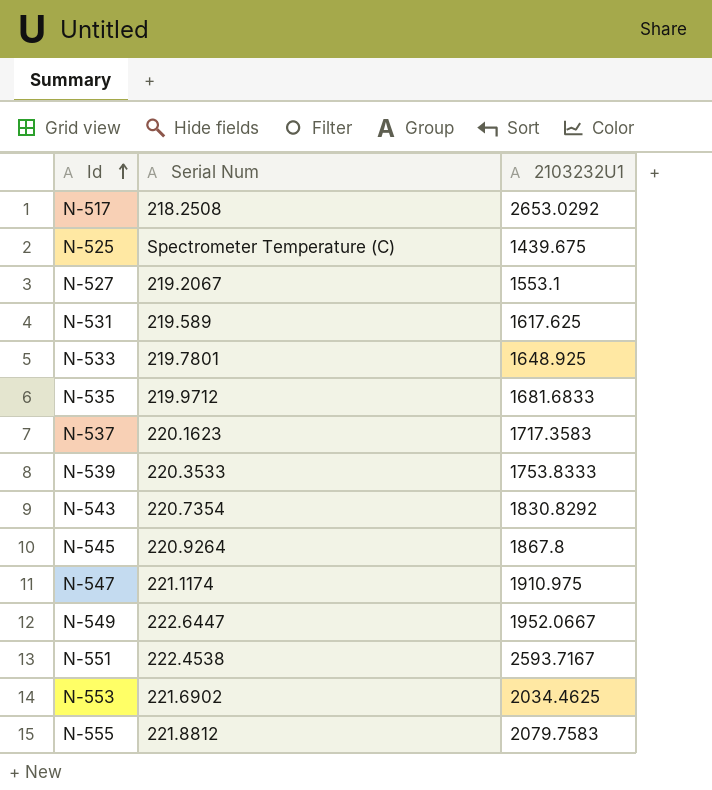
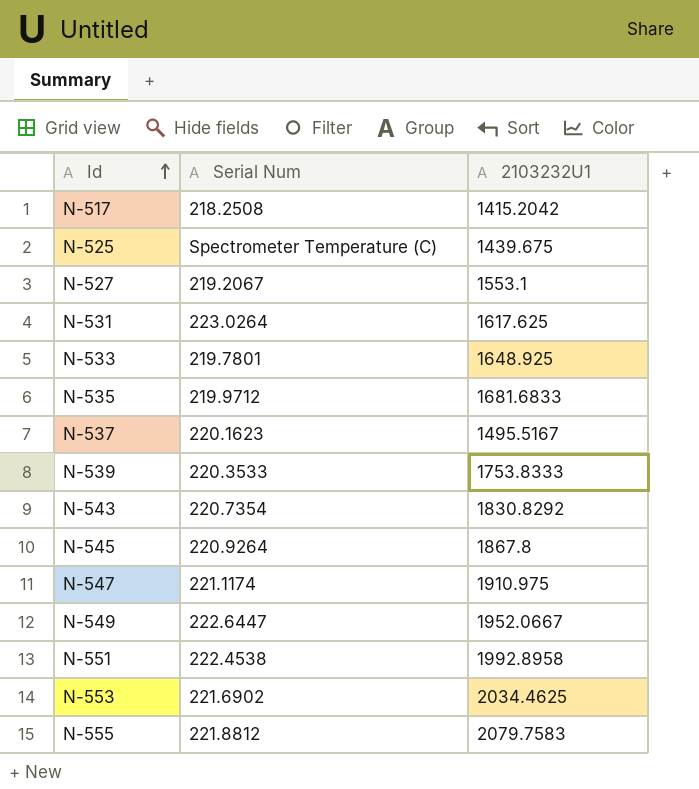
N-517 | 2103232U1: 2653.0292 -> 1415.2042
N-531 | Serial Num: 219.589 -> 223.0264
N-537 | 2103232U1: 1717.3583 -> 1495.5167
N-551 | 2103232U1: 2593.7167 -> 1992.8958

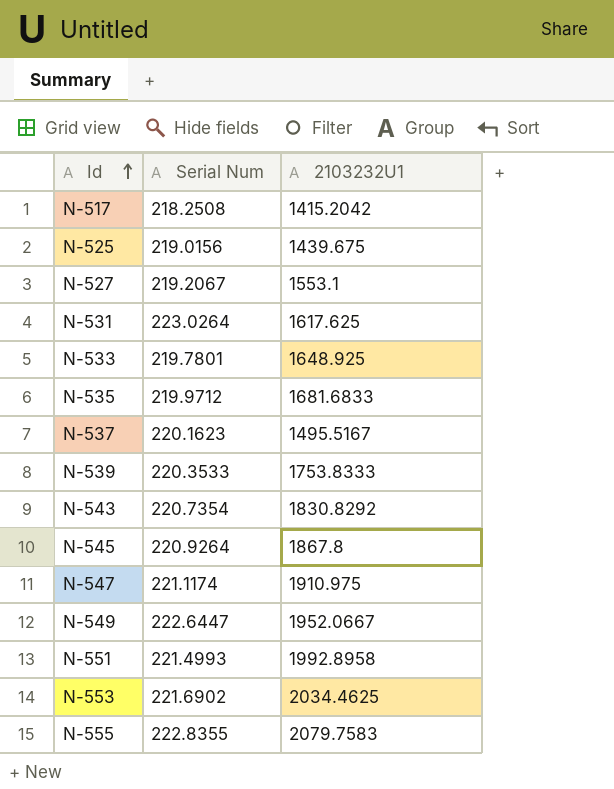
N-525 | Serial Num: Spectrometer Temperature (C) -> 219.0156
N-551 | Serial Num: 222.4538 -> 221.4993
N-555 | Serial Num: 221.8812 -> 222.8355

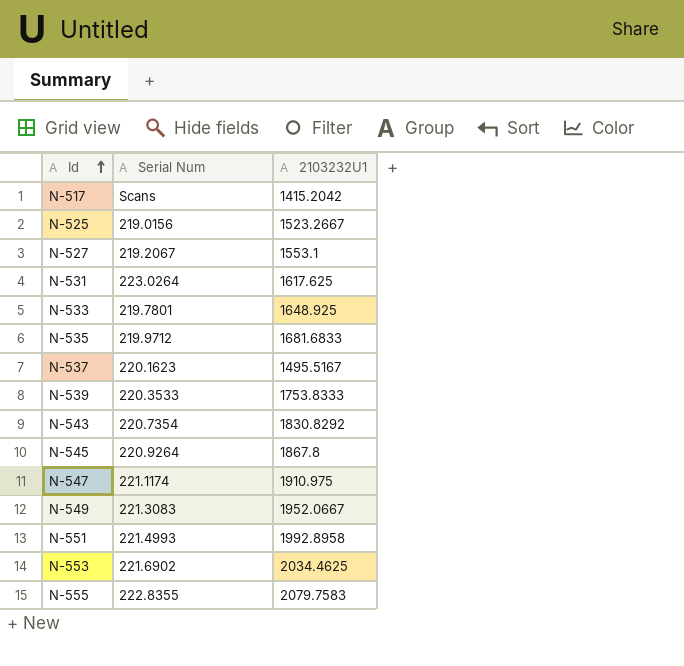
N-517 | Serial Num: 218.2508 -> Scans
N-525 | 2103232U1: 1439.675 -> 1523.2667
N-549 | Serial Num: 222.6447 -> 221.3083

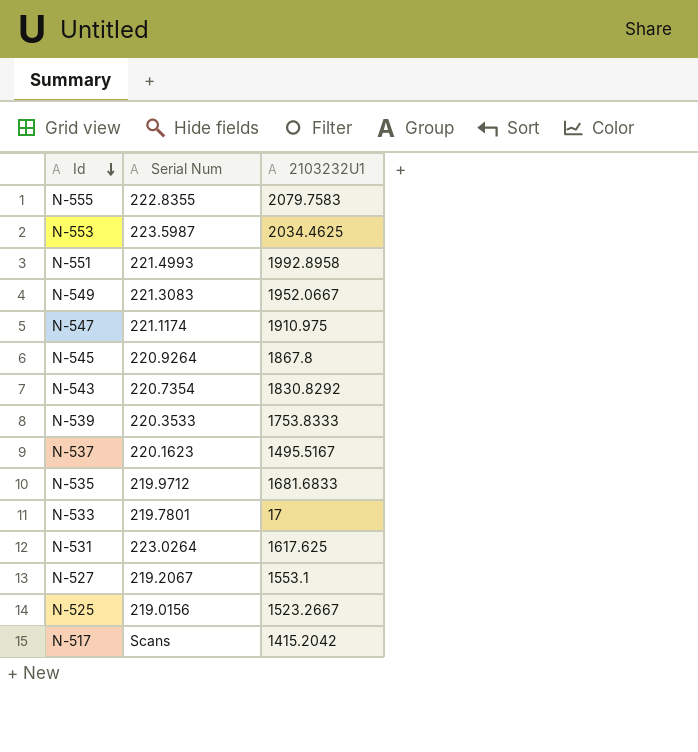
row order: Id ascending -> Id descending
N-553 | Serial Num: 221.6902 -> 223.5987
N-533 | 2103232U1: 1648.925 -> 17

